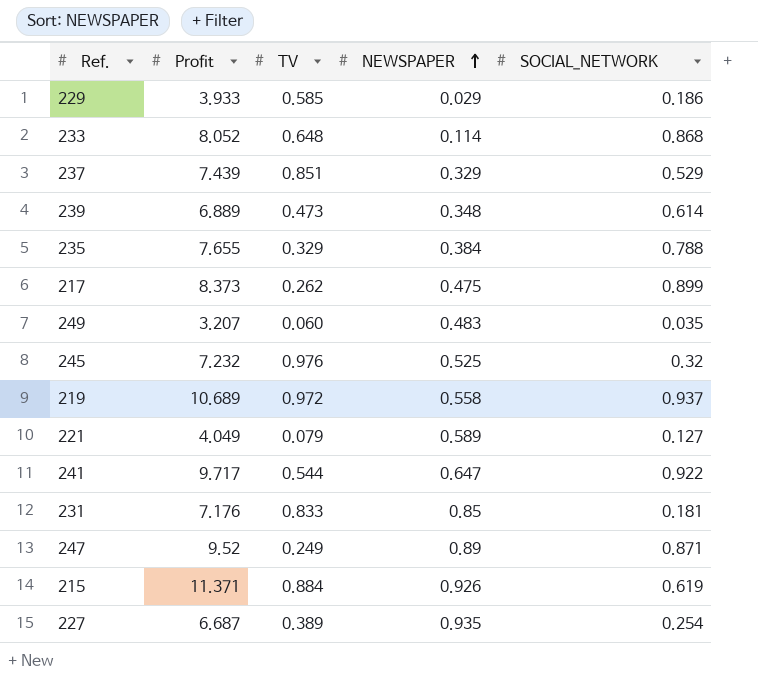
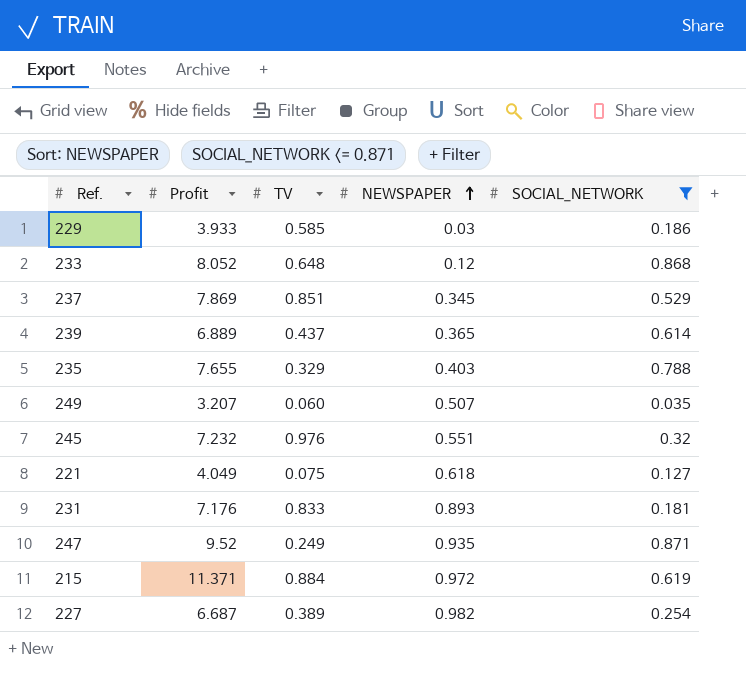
filter: none -> SOCIAL_NETWORK <= 0.871
229 | NEWSPAPER: 0.029 -> 0.03
233 | NEWSPAPER: 0.114 -> 0.12
237 | Profit: 7.439 -> 7.869
237 | NEWSPAPER: 0.329 -> 0.345
239 | TV: 0.473 -> 0.437
239 | NEWSPAPER: 0.348 -> 0.365
235 | NEWSPAPER: 0.384 -> 0.403
249 | NEWSPAPER: 0.483 -> 0.507
245 | NEWSPAPER: 0.525 -> 0.551
221 | TV: 0.079 -> 0.075
221 | NEWSPAPER: 0.589 -> 0.618
231 | NEWSPAPER: 0.85 -> 0.893
247 | NEWSPAPER: 0.89 -> 0.935
215 | NEWSPAPER: 0.926 -> 0.972
227 | NEWSPAPER: 0.935 -> 0.982

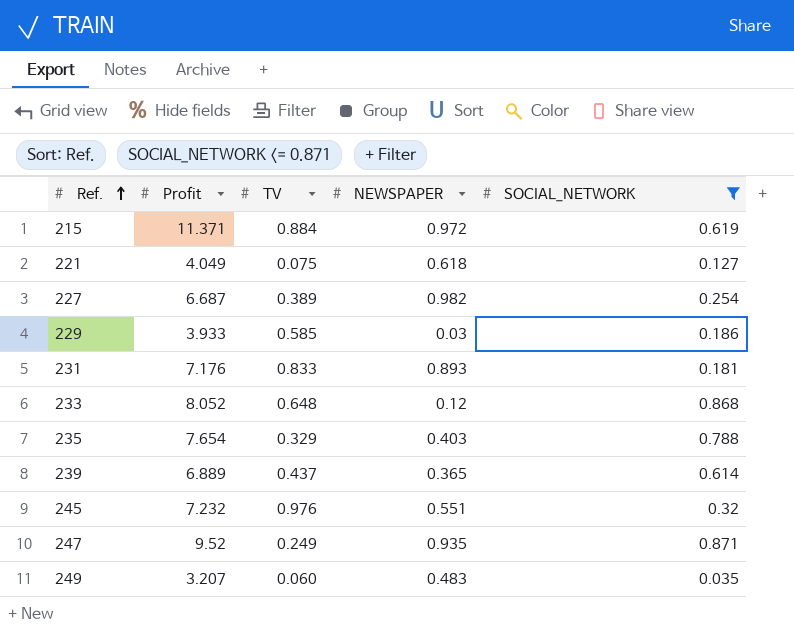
row order: NEWSPAPER ascending -> Ref. ascending
row 237: 7.869 | 0.851 | 0.345 | 0.529 -> none
235 | Profit: 7.655 -> 7.654
249 | NEWSPAPER: 0.507 -> 0.483

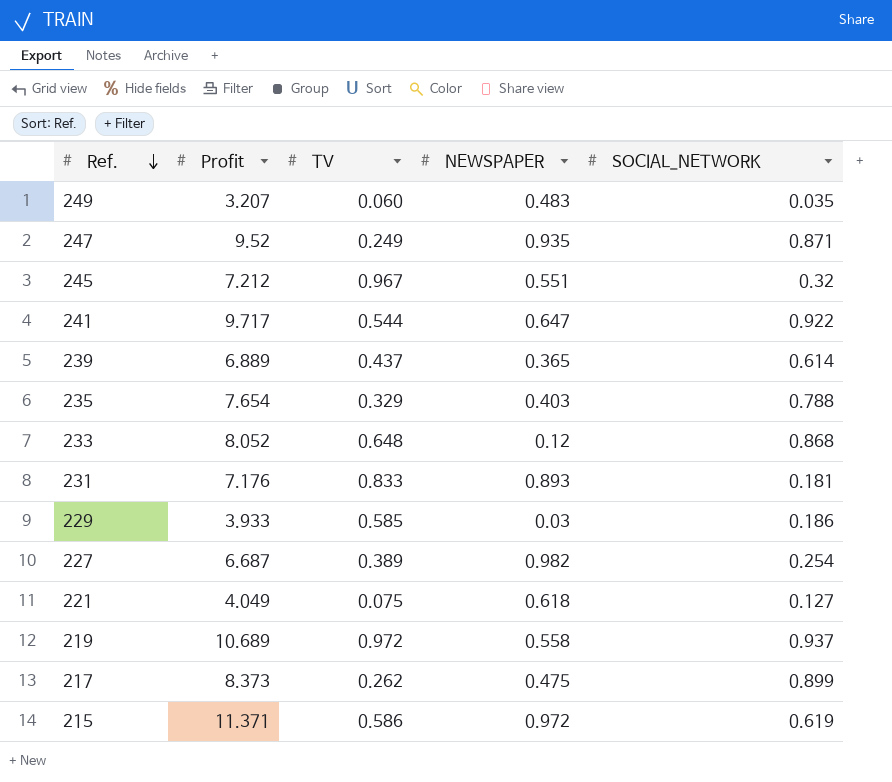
filter: SOCIAL_NETWORK <= 0.871 -> none
row order: Ref. ascending -> Ref. descending
245 | Profit: 7.232 -> 7.212
245 | TV: 0.976 -> 0.967
215 | TV: 0.884 -> 0.586

